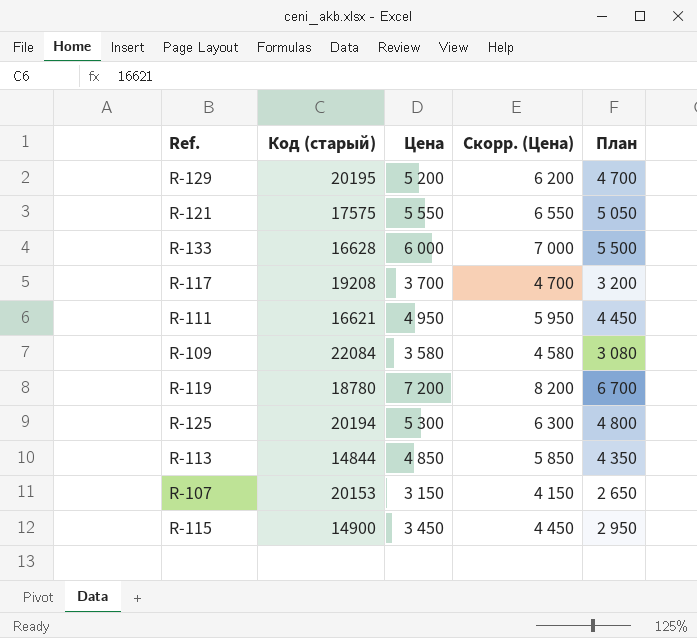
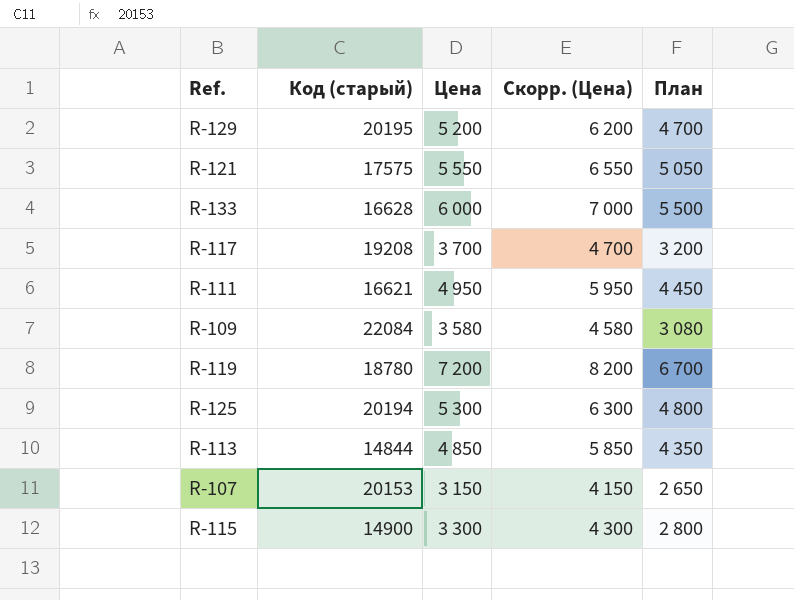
R-115 | Цена: 3 450 -> 3 300
R-115 | Скорр. (Цена): 4 450 -> 4 300
R-115 | План: 2 950 -> 2 800

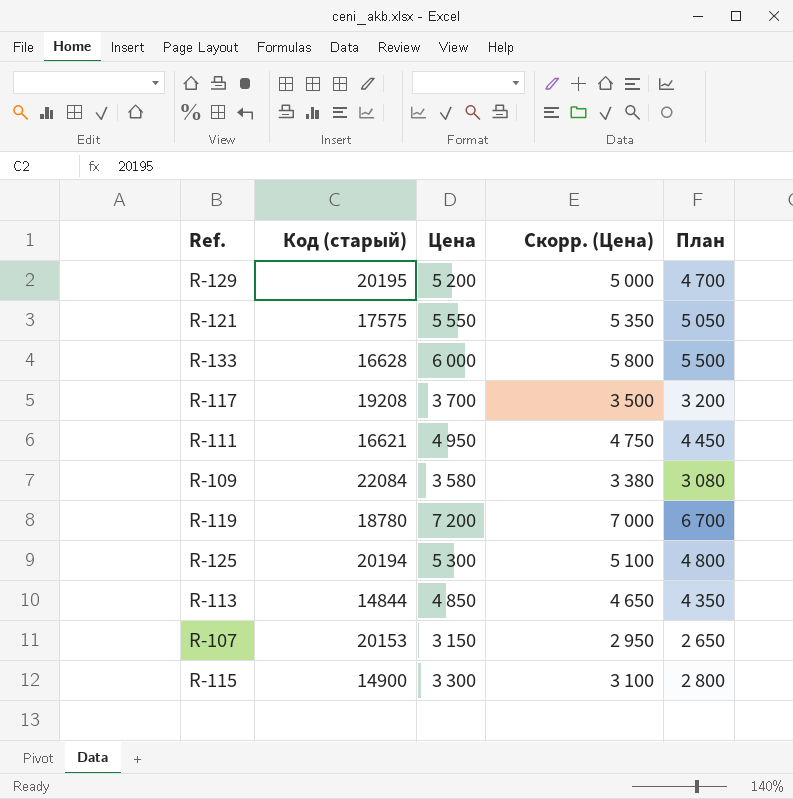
column Скорр. (Цена) | formula: [Цена] + 1000 -> [Цена] - 200

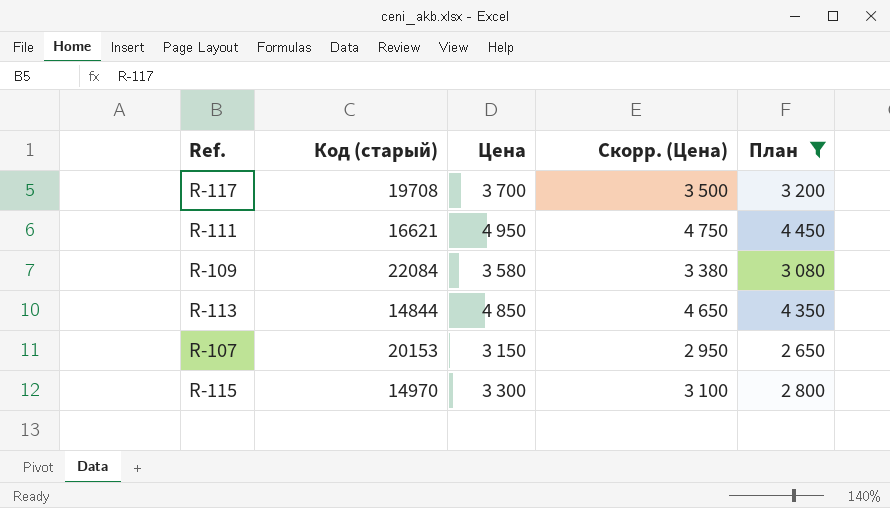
filter: none -> План <= 4 450
R-117 | Код (старый): 19208 -> 19708
R-115 | Код (старый): 14900 -> 14970

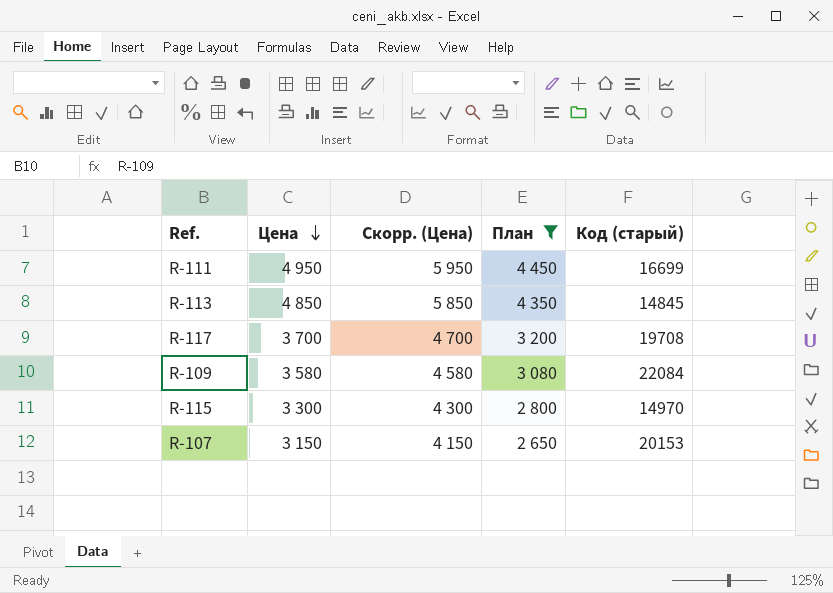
row order: none -> Цена descending
column Скорр. (Цена) | formula: [Цена] - 200 -> [Цена] + 1000
column Код (старый) | position: 2 -> 5
R-111 | Код (старый): 16621 -> 16699
R-113 | Код (старый): 14844 -> 14845

